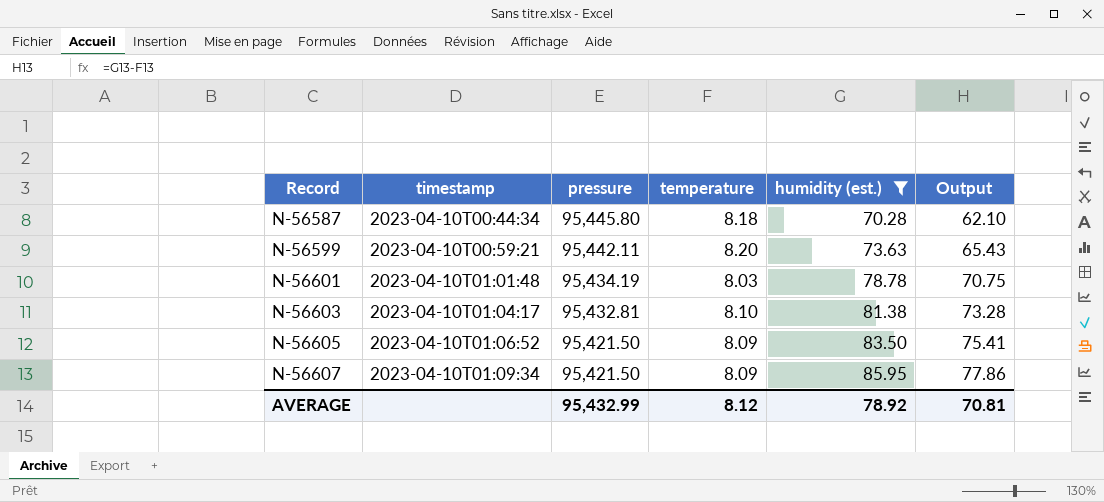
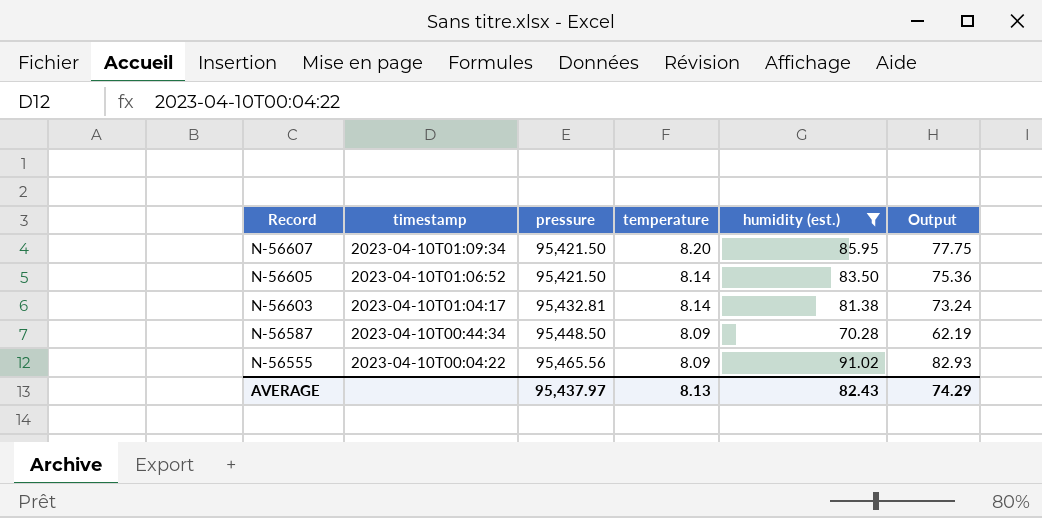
row order: Record ascending -> Record descending
row N-56599: 2023-04-10T00:59:21 | 95,442.11 | 8.20 | 73.63 | 65.43 -> none
row N-56601: 2023-04-10T01:01:48 | 95,434.19 | 8.03 | 78.78 | 70.75 -> none
N-56607 | temperature: 8.09 -> 8.20
N-56607 | Output: 77.86 -> 77.75
N-56605 | temperature: 8.09 -> 8.14
N-56605 | Output: 75.41 -> 75.36
N-56603 | temperature: 8.10 -> 8.14
N-56603 | Output: 73.28 -> 73.24
N-56587 | pressure: 95,445.80 -> 95,448.50
N-56587 | temperature: 8.18 -> 8.09
N-56587 | Output: 62.10 -> 62.19
row N-56555: none -> 2023-04-10T00:04:22 | 95,465.56 | 8.09 | 91.02 | 82.93
AVERAGE | pressure: 95,432.99 -> 95,437.97
AVERAGE | temperature: 8.12 -> 8.13
AVERAGE | humidity (est.): 78.92 -> 82.43
AVERAGE | Output: 70.81 -> 74.29

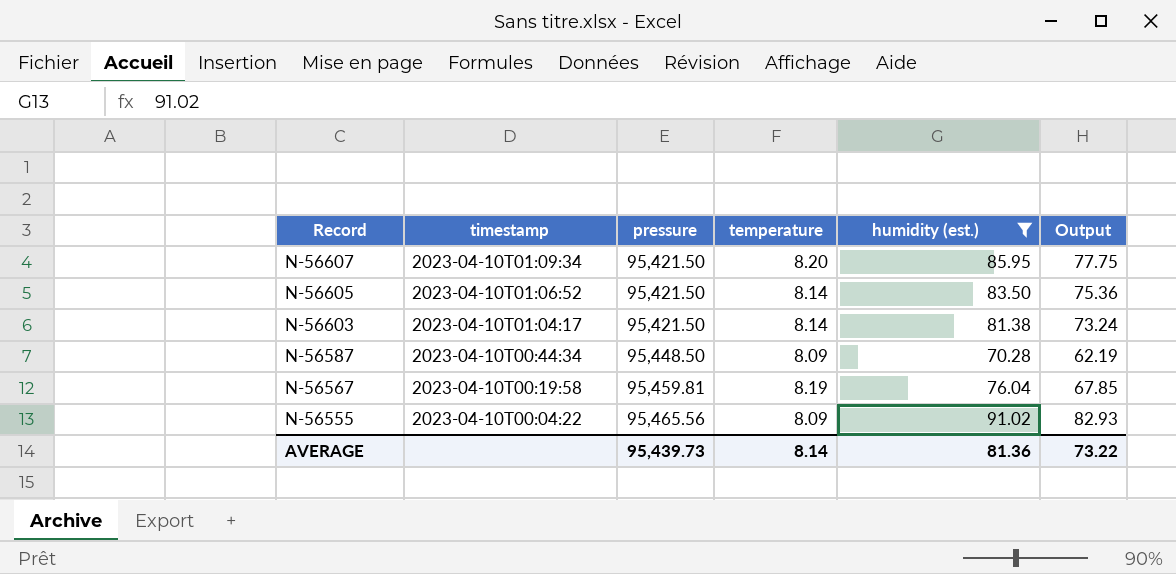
N-56603 | pressure: 95,432.81 -> 95,421.50
row N-56567: none -> 2023-04-10T00:19:58 | 95,459.81 | 8.19 | 76.04 | 67.85
AVERAGE | pressure: 95,437.97 -> 95,439.73
AVERAGE | temperature: 8.13 -> 8.14
AVERAGE | humidity (est.): 82.43 -> 81.36
AVERAGE | Output: 74.29 -> 73.22

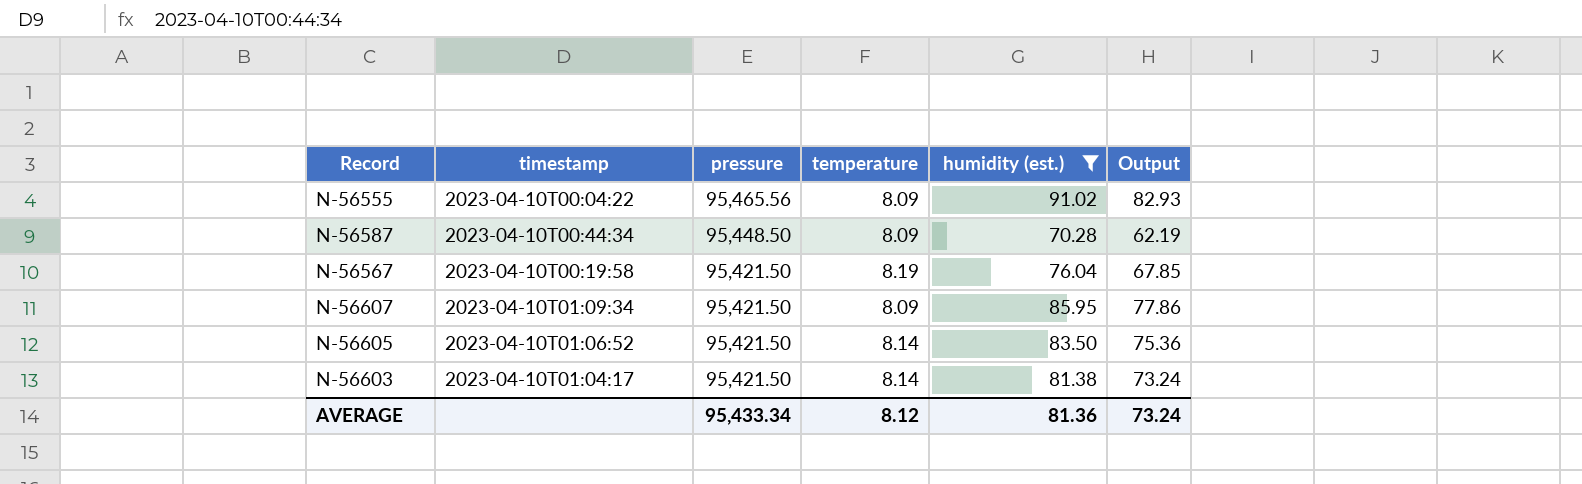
row order: Record descending -> pressure descending
N-56567 | pressure: 95,459.81 -> 95,421.50
N-56607 | temperature: 8.20 -> 8.09
N-56607 | Output: 77.75 -> 77.86
AVERAGE | pressure: 95,439.73 -> 95,433.34
AVERAGE | temperature: 8.14 -> 8.12
AVERAGE | Output: 73.22 -> 73.24

